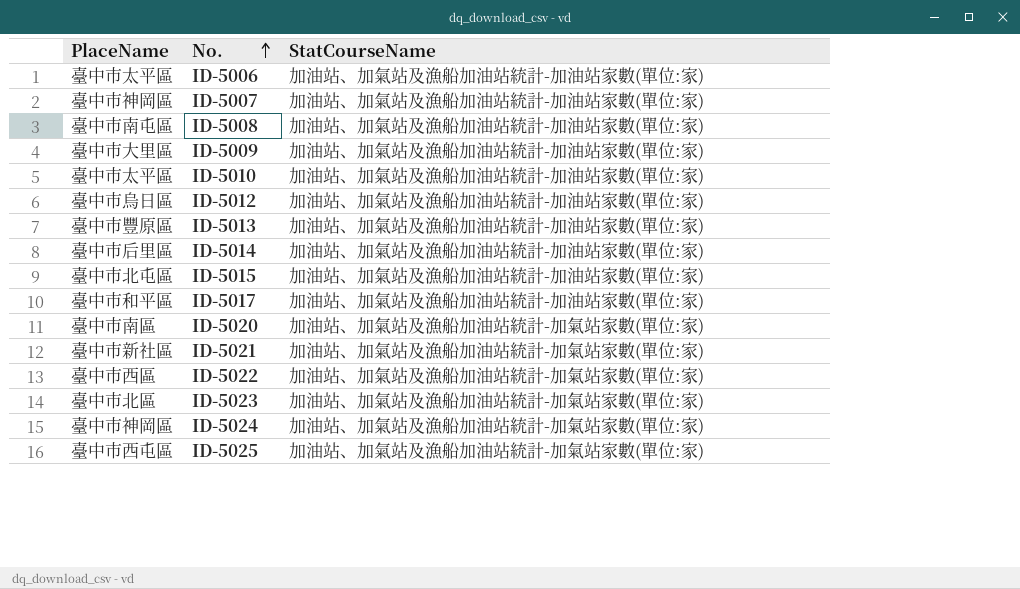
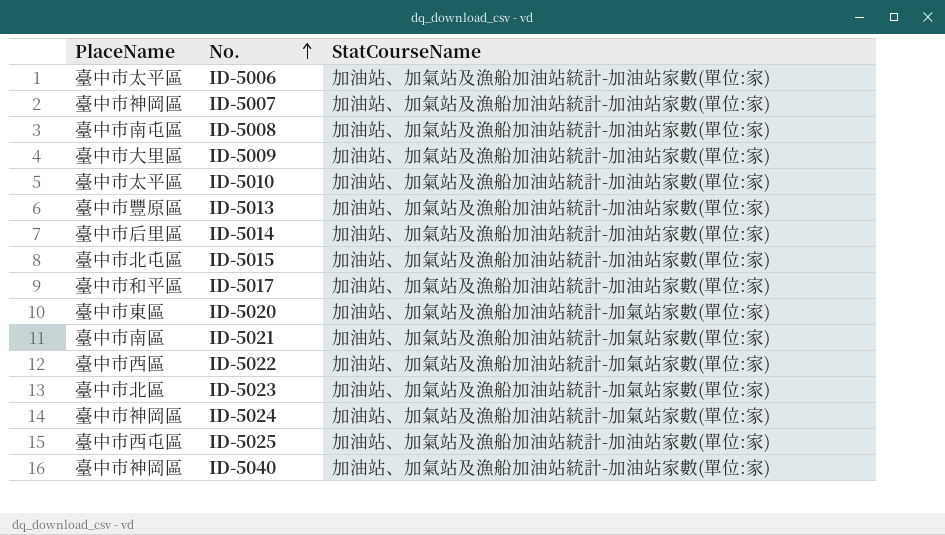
row ID-5012: 臺中市烏日區 | 加油站、加氣站及漁船加油站統計-加油站家數(單位:家) -> none
ID-5020 | PlaceName: 臺中市南區 -> 臺中市東區
ID-5021 | PlaceName: 臺中市新社區 -> 臺中市南區
ID-5025 | StatCourseName: 加油站、加氣站及漁船加油站統計-加氣站家數(單位:家) -> 加油站、加氣站及漁船加油站統計-加油站家數(單位:家)
row ID-5040: none -> 臺中市神岡區 | 加油站、加氣站及漁船加油站統計-加油站家數(單位:家)

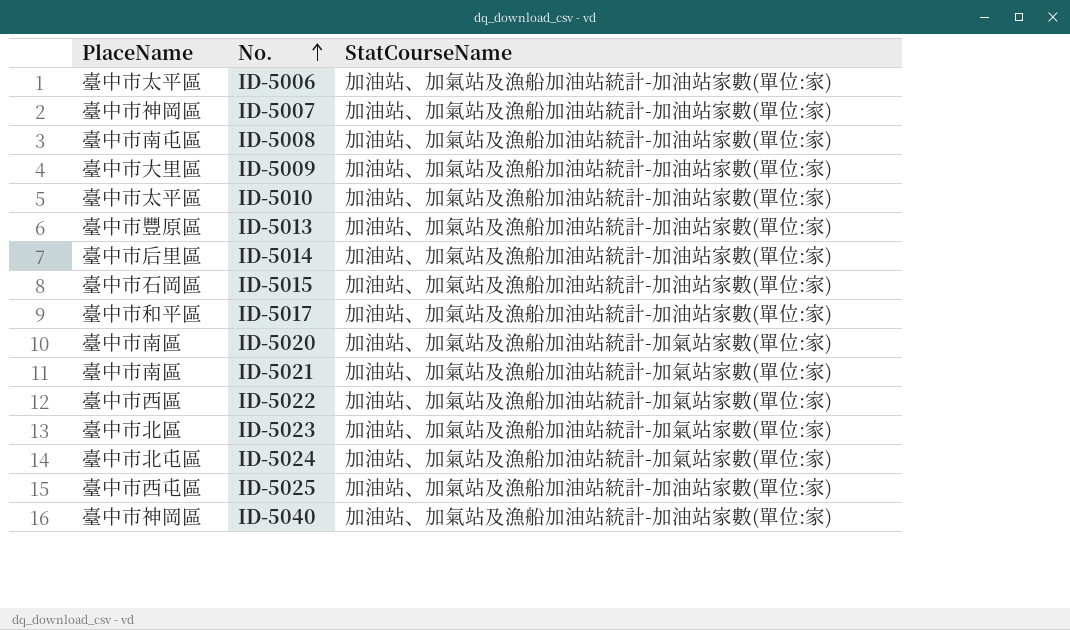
ID-5015 | PlaceName: 臺中市北屯區 -> 臺中市石岡區
ID-5020 | PlaceName: 臺中市東區 -> 臺中市南區
ID-5024 | PlaceName: 臺中市神岡區 -> 臺中市北屯區

